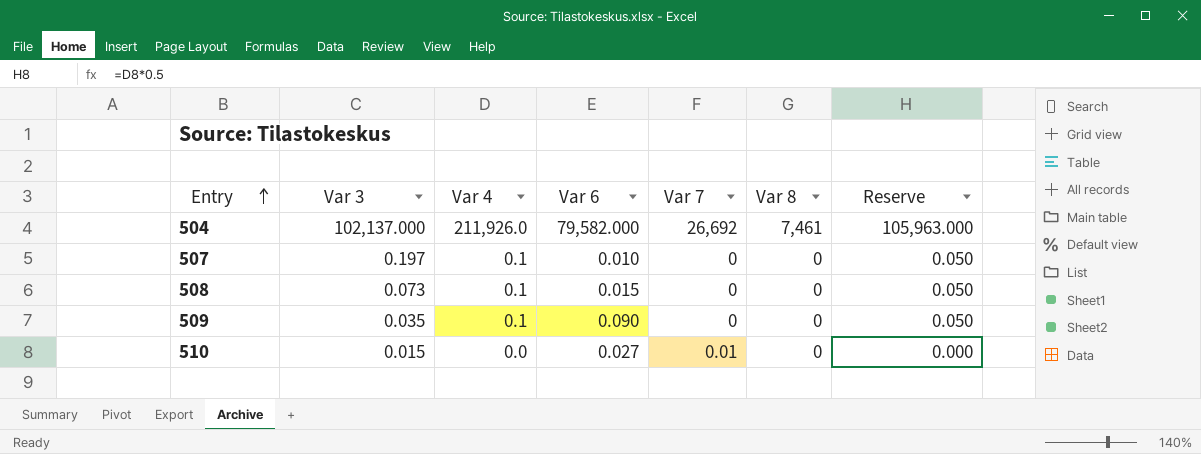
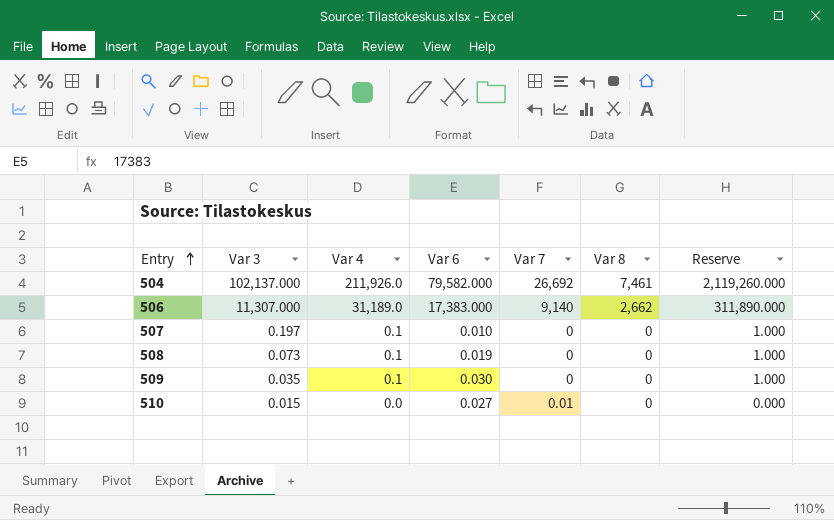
column Reserve | formula: [Var 4] * 0.5 -> [Var 4] * 10
row 506: none -> 11,307.000 | 31,189.0 | 17,383.000 | 9,140 | 2,662 | 311,890.000
508 | Var 6: 0.015 -> 0.019
509 | Var 6: 0.090 -> 0.030

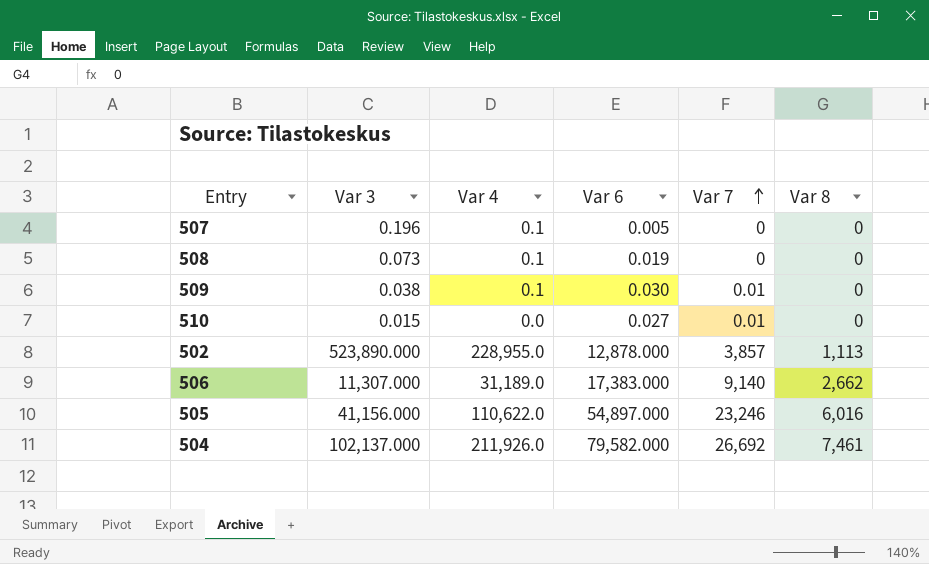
row order: Entry ascending -> Var 7 ascending
column Reserve | formula: [Var 4] * 10 -> none
507 | Var 3: 0.197 -> 0.196
507 | Var 6: 0.010 -> 0.005
509 | Var 3: 0.035 -> 0.038
509 | Var 7: 0 -> 0.01
row 502: none -> 523,890.000 | 228,955.0 | 12,878.000 | 3,857 | 1,113
row 505: none -> 41,156.000 | 110,622.0 | 54,897.000 | 23,246 | 6,016

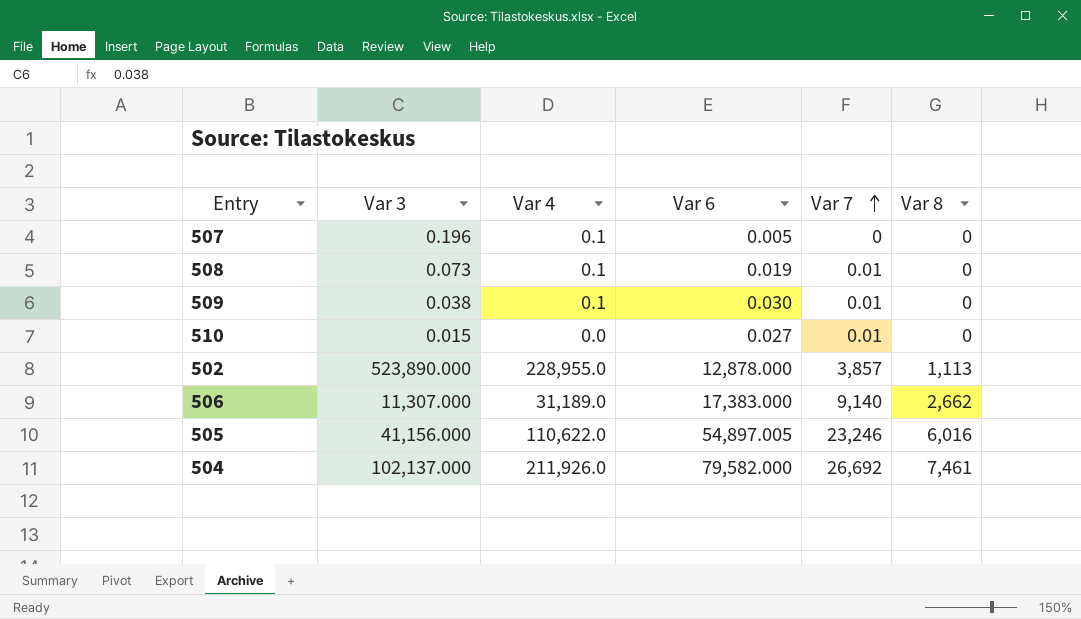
508 | Var 7: 0 -> 0.01
505 | Var 6: 54,897.000 -> 54,897.005

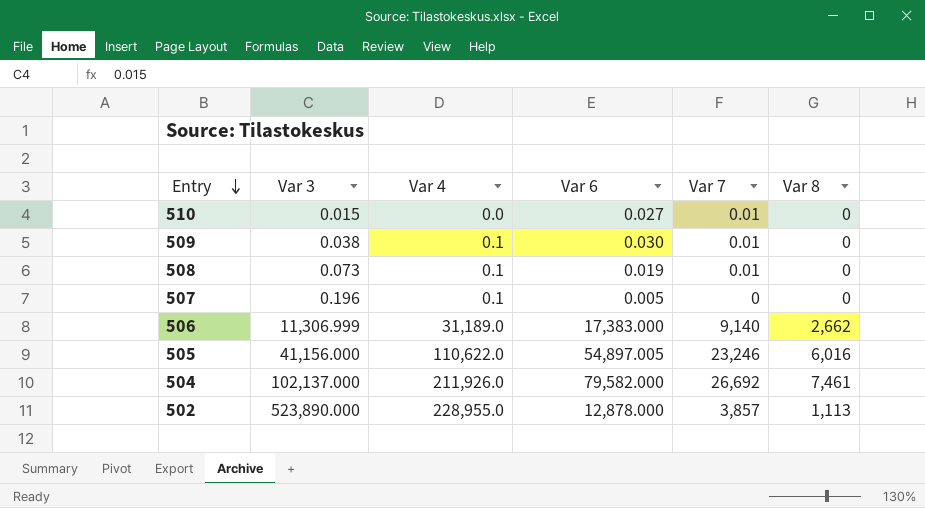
row order: Var 7 ascending -> Entry descending
506 | Var 3: 11,307.000 -> 11,306.999

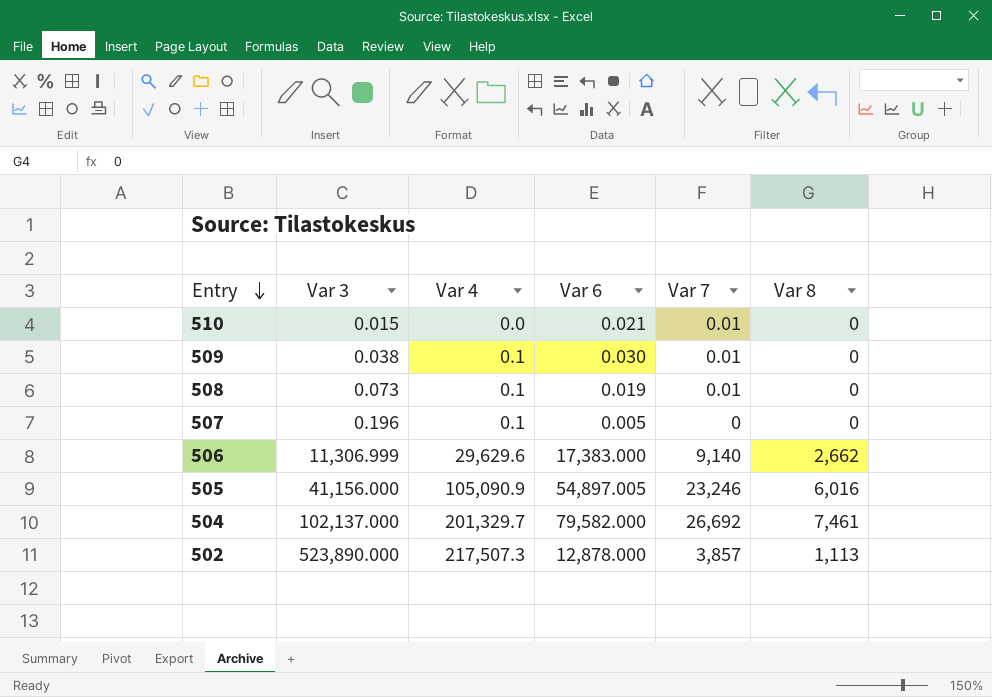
510 | Var 6: 0.027 -> 0.021
506 | Var 4: 31,189.0 -> 29,629.6
505 | Var 4: 110,622.0 -> 105,090.9
504 | Var 4: 211,926.0 -> 201,329.7
502 | Var 4: 228,955.0 -> 217,507.3

